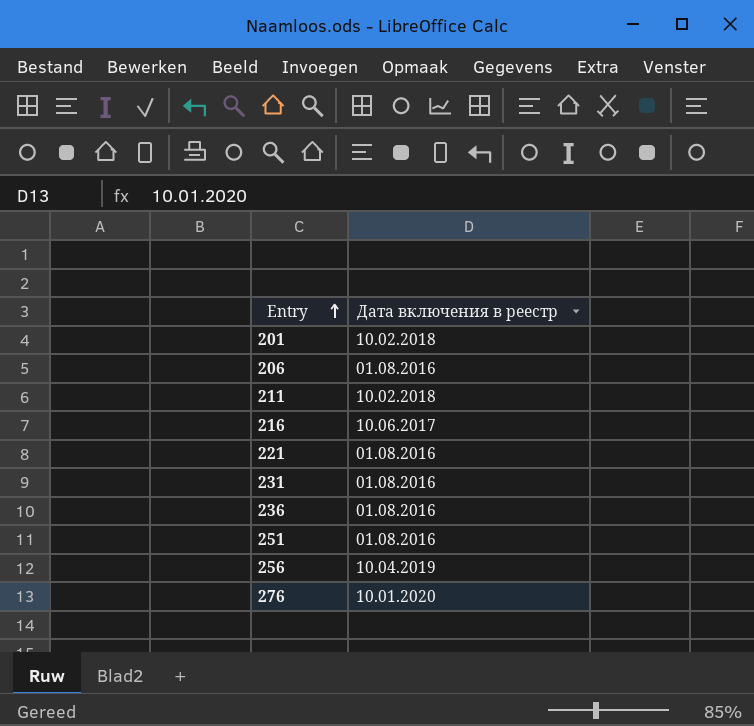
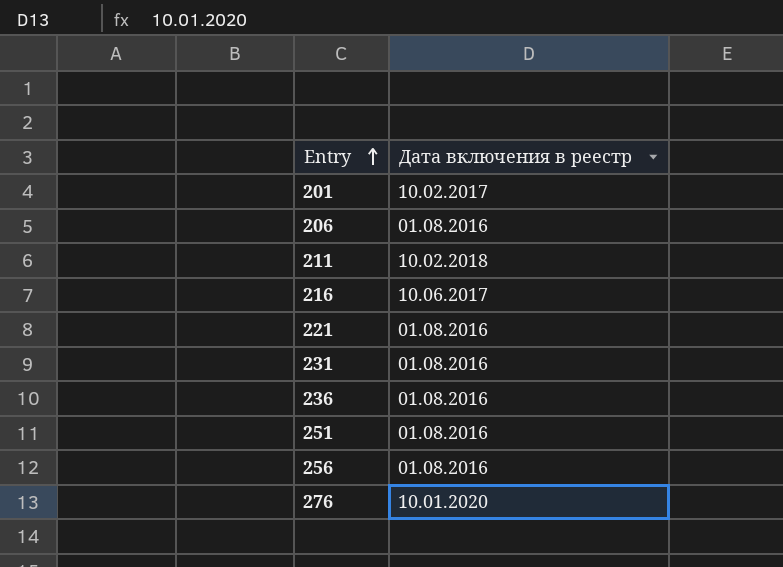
201 | Дата включения в реестр: 10.02.2018 -> 10.02.2017
256 | Дата включения в реестр: 10.04.2019 -> 01.08.2016

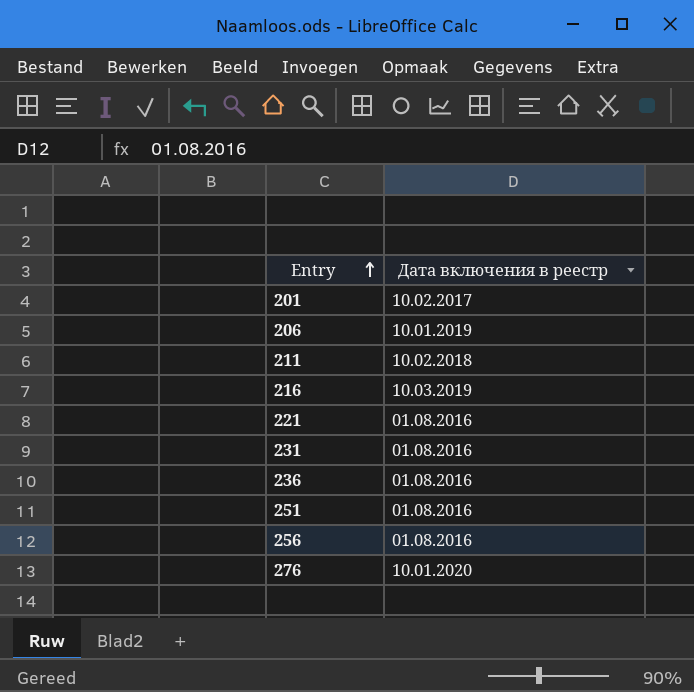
206 | Дата включения в реестр: 01.08.2016 -> 10.01.2019
216 | Дата включения в реестр: 10.06.2017 -> 10.03.2019

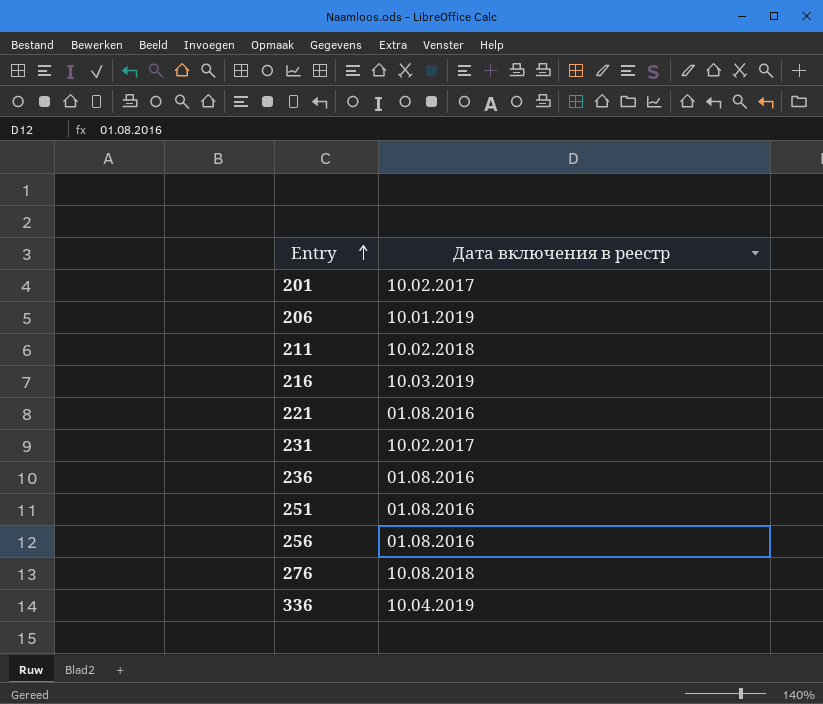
231 | Дата включения в реестр: 01.08.2016 -> 10.02.2017
276 | Дата включения в реестр: 10.01.2020 -> 10.08.2018
row 336: none -> 10.04.2019

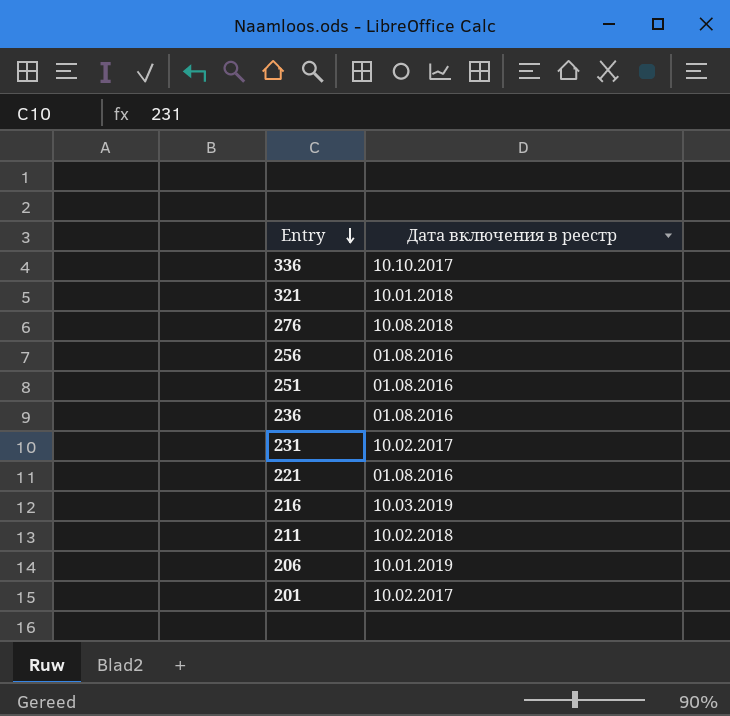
row order: Entry ascending -> Entry descending
336 | Дата включения в реестр: 10.04.2019 -> 10.10.2017
row 321: none -> 10.01.2018

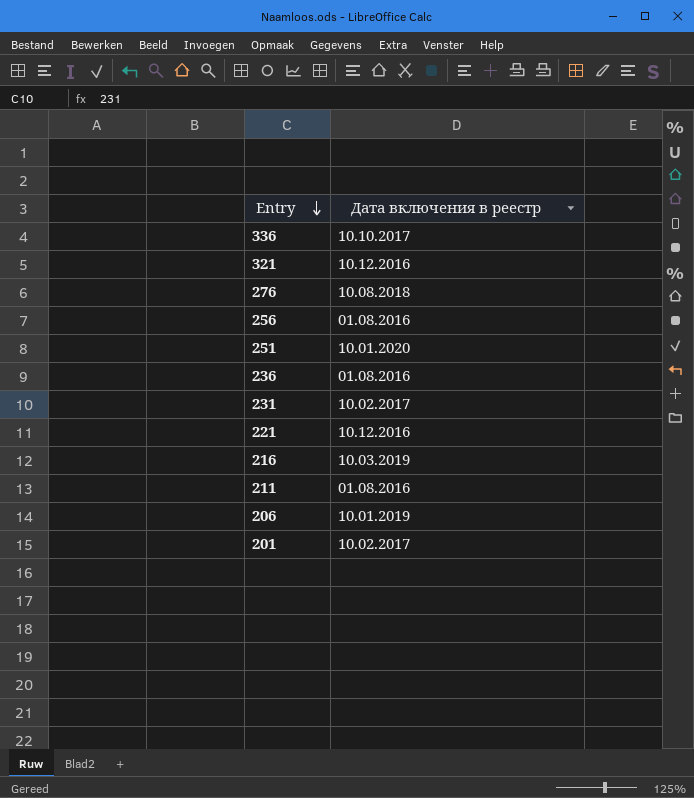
321 | Дата включения в реестр: 10.01.2018 -> 10.12.2016
251 | Дата включения в реестр: 01.08.2016 -> 10.01.2020
221 | Дата включения в реестр: 01.08.2016 -> 10.12.2016
211 | Дата включения в реестр: 10.02.2018 -> 01.08.2016

